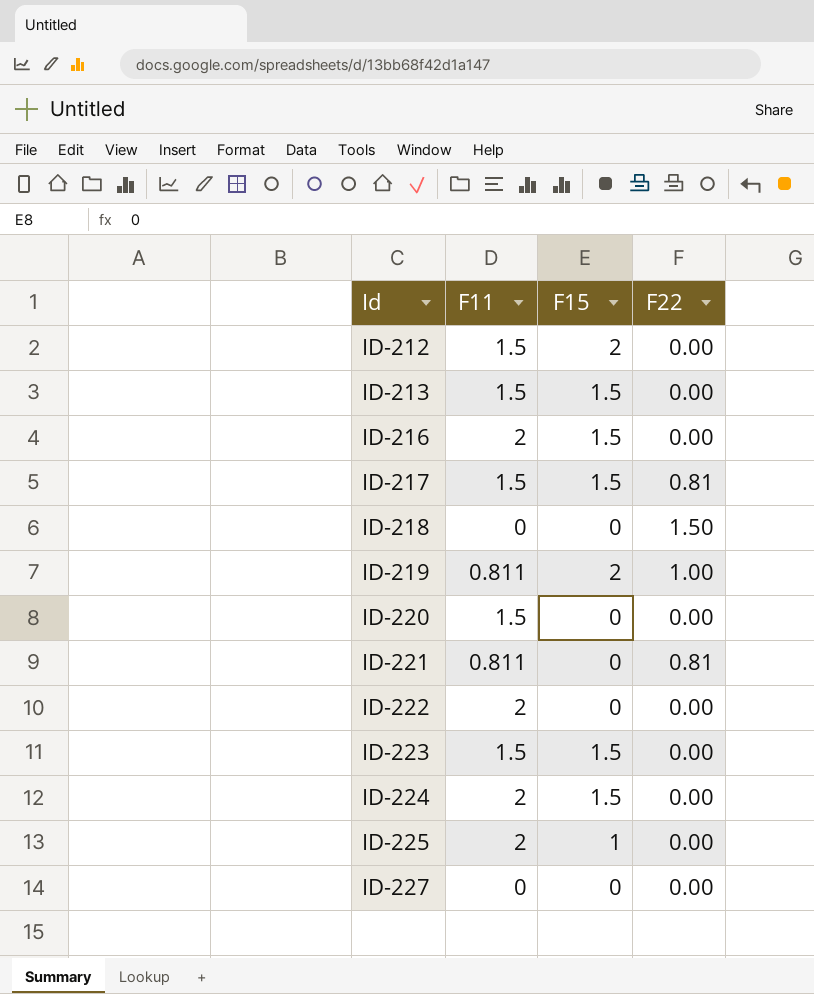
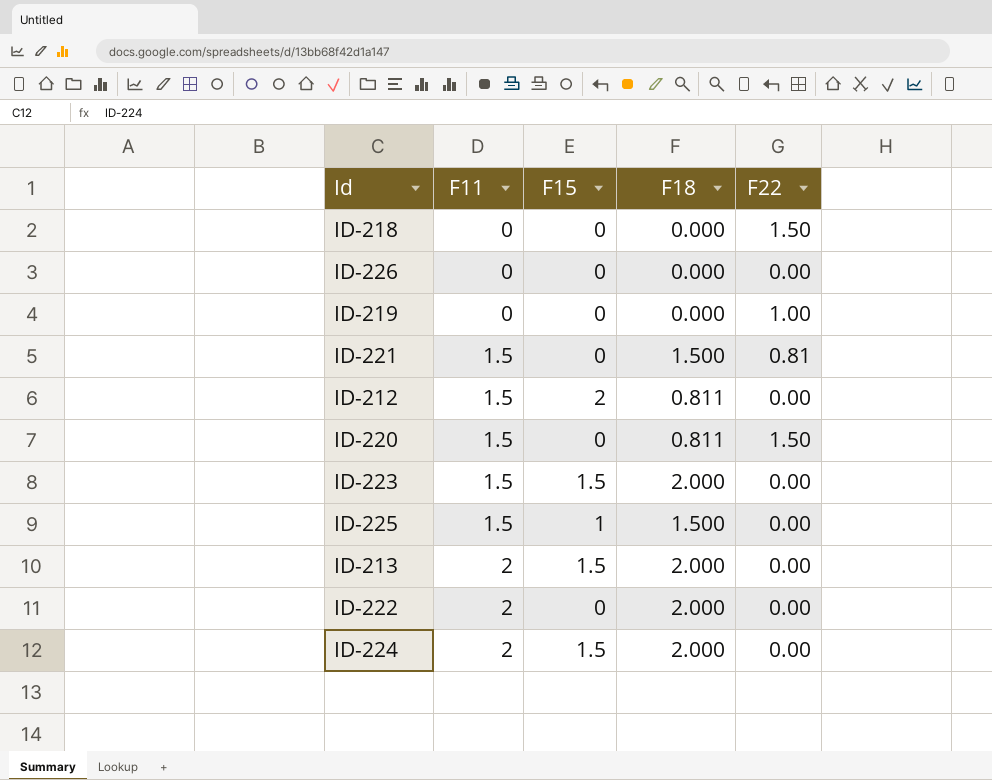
row order: Id ascending -> F11 ascending
column F18 | position: none -> 4
row ID-216: 2 | 1.5 | 0.00 -> none
row ID-217: 1.5 | 1.5 | 0.81 -> none
row ID-227: 0 | 0 | 0.00 -> none
row ID-226: none -> 0 | 0 | 0.000 | 0.00
ID-219 | F11: 0.811 -> 0
ID-219 | F15: 2 -> 0
ID-221 | F11: 0.811 -> 1.5
ID-220 | F22: 0.00 -> 1.50
ID-225 | F11: 2 -> 1.5
ID-213 | F11: 1.5 -> 2

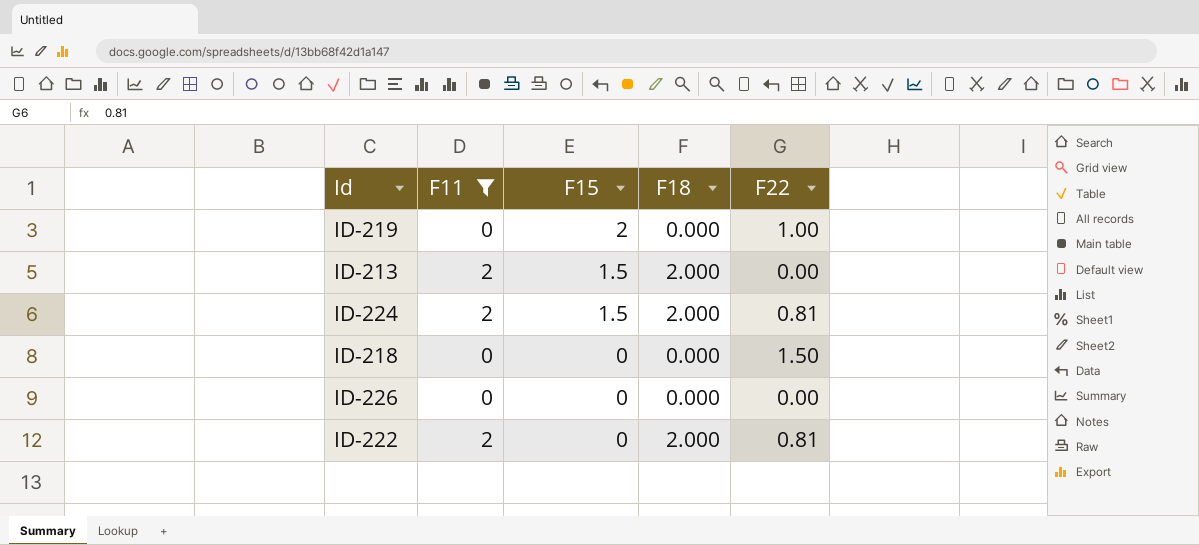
filter: none -> F11 != 1.5
row order: F11 ascending -> F15 descending
ID-219 | F15: 0 -> 2
ID-224 | F22: 0.00 -> 0.81
ID-222 | F22: 0.00 -> 0.81

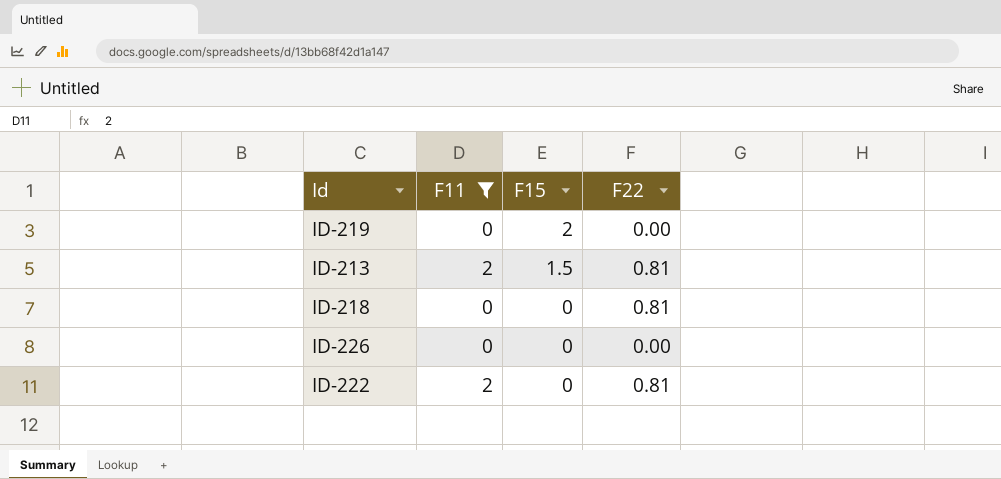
column F18 | position: 4 -> none
row ID-224: 2 | 1.5 | 2.000 | 0.81 -> none
ID-219 | F22: 1.00 -> 0.00
ID-213 | F22: 0.00 -> 0.81
ID-218 | F22: 1.50 -> 0.81

